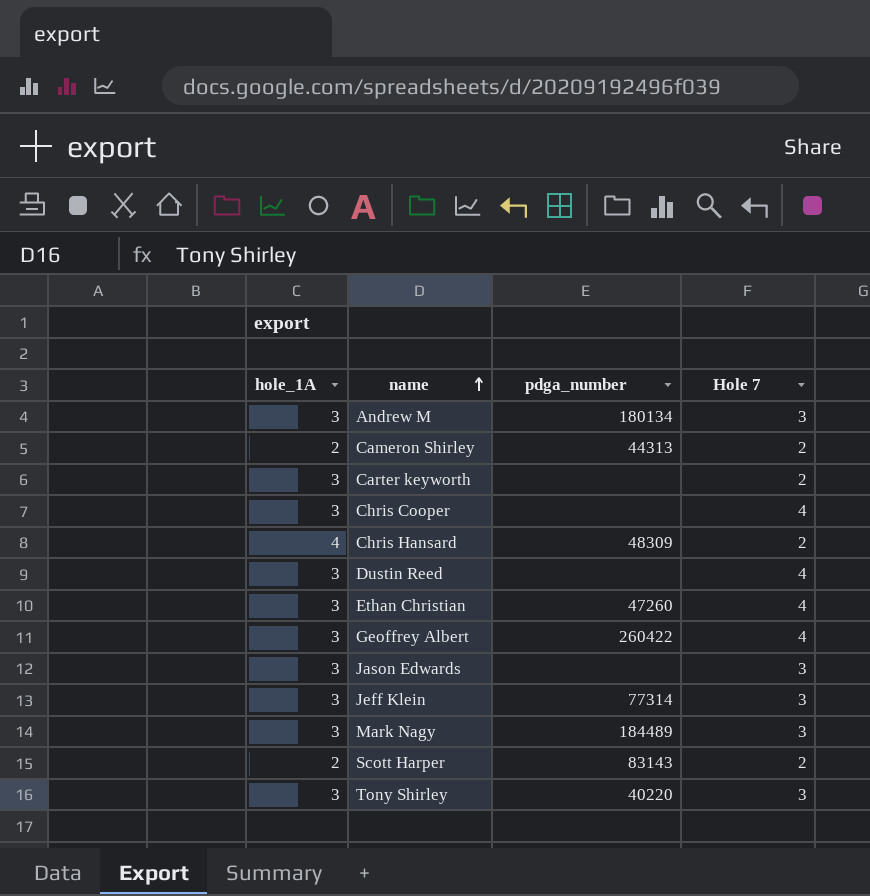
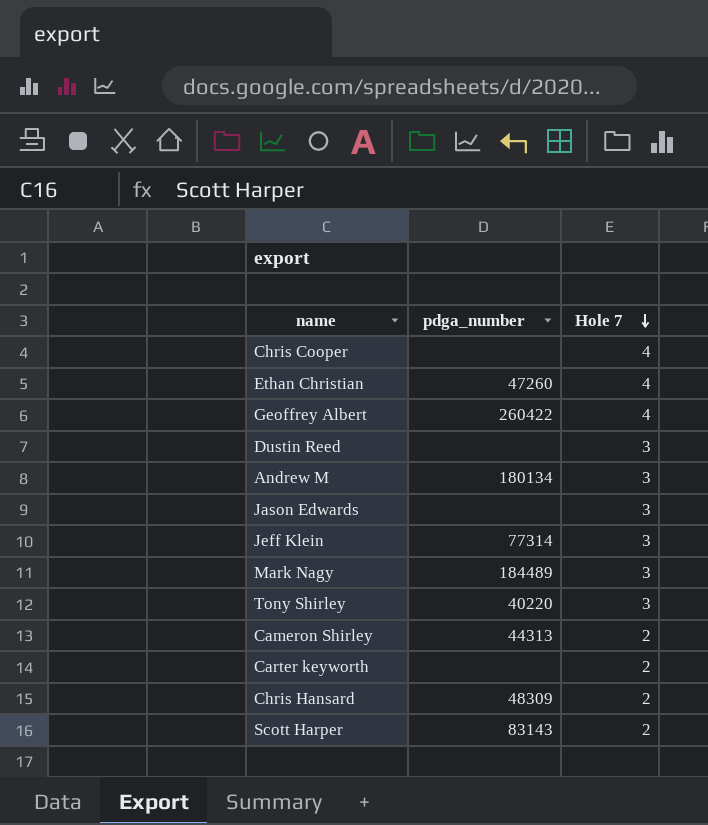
row order: name ascending -> Hole 7 descending
column hole_1A | position: 1 -> none
Dustin Reed | Hole 7: 4 -> 3

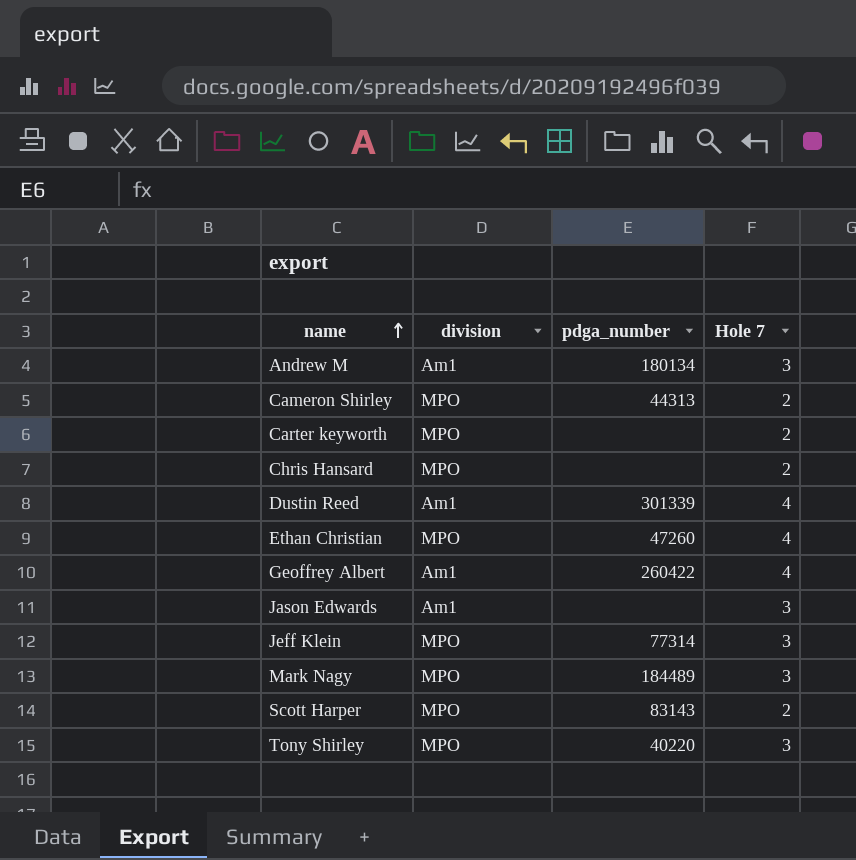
row order: Hole 7 descending -> name ascending
column division | position: none -> 2
row Chris Cooper: none | 4 -> none
Chris Hansard | pdga_number: 48309 -> none
Dustin Reed | pdga_number: none -> 301339
Dustin Reed | Hole 7: 3 -> 4

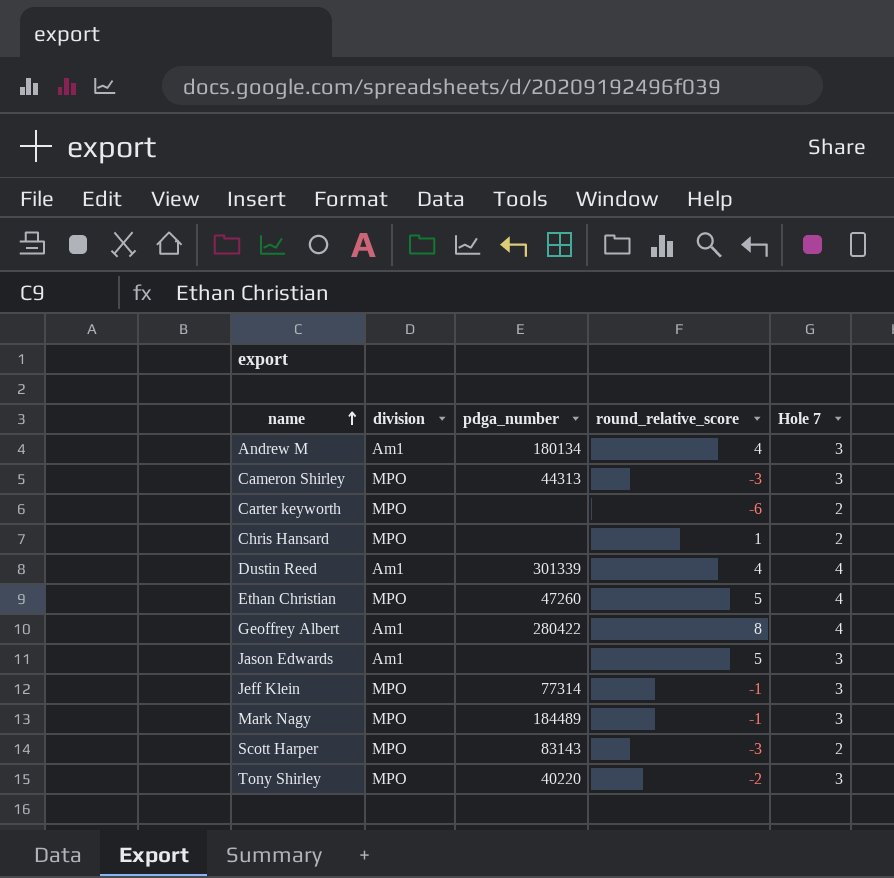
column round_relative_score | position: none -> 4
Cameron Shirley | Hole 7: 2 -> 3
Geoffrey Albert | pdga_number: 260422 -> 280422

